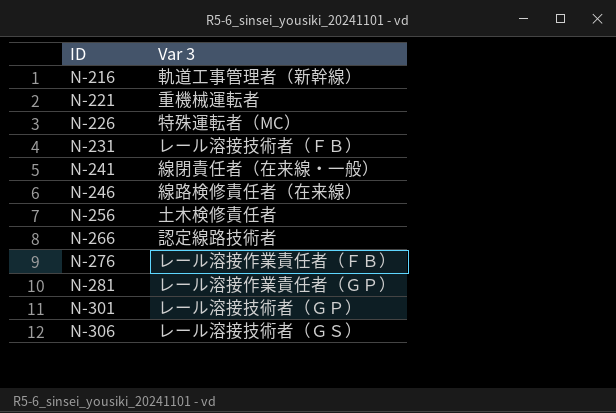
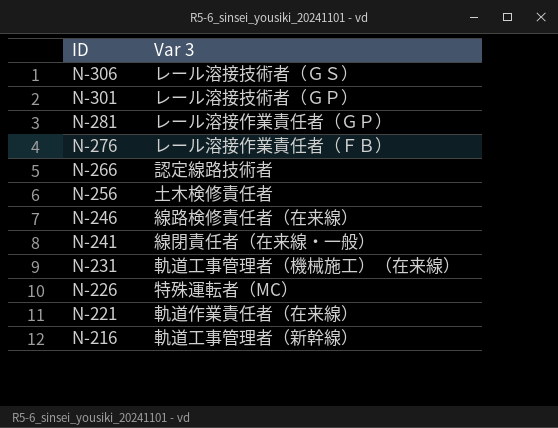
row order: ID ascending -> ID descending
N-231 | Var 3: レール溶接技術者（ＦＢ） -> 軌道工事管理者（機械施工）（在来線）
N-221 | Var 3: 重機械運転者 -> 軌道作業責任者（在来線）

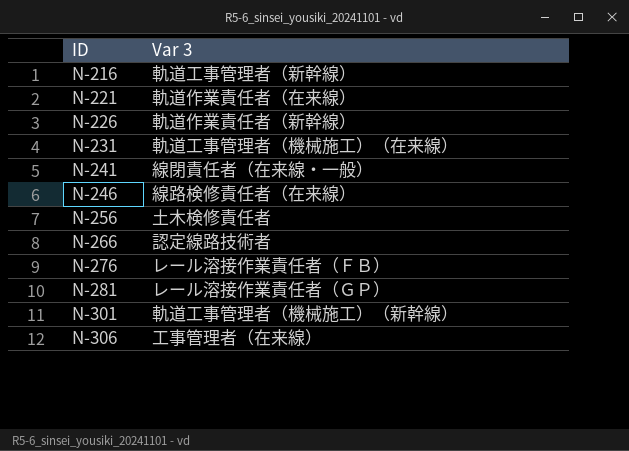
row order: ID descending -> ID ascending
N-226 | Var 3: 特殊運転者（MC） -> 軌道作業責任者（新幹線）
N-301 | Var 3: レール溶接技術者（ＧＰ） -> 軌道工事管理者（機械施工）（新幹線）
N-306 | Var 3: レール溶接技術者（ＧＳ） -> 工事管理者（在来線）

